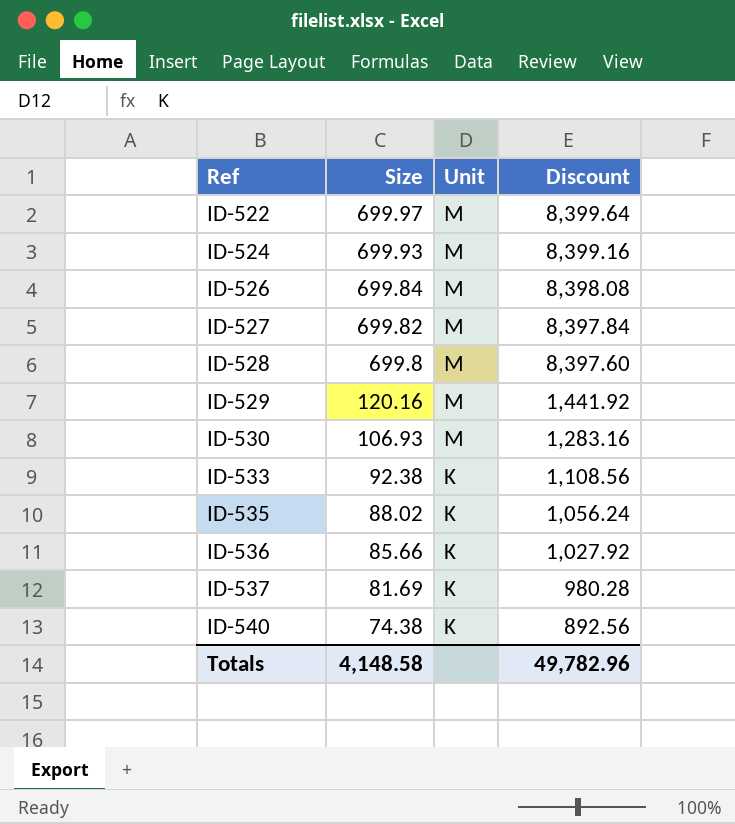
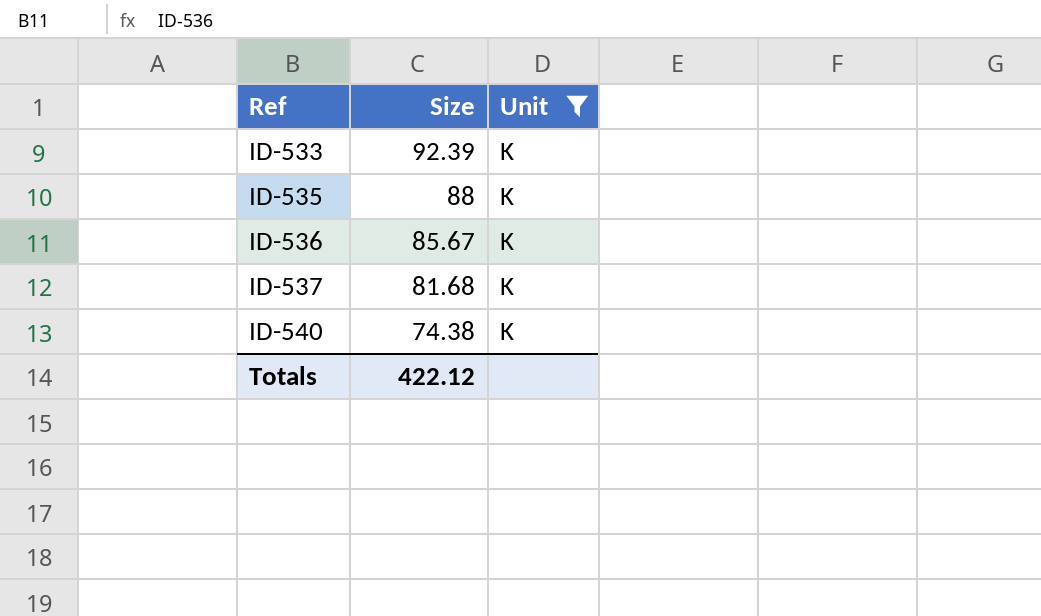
filter: none -> Unit = K
column Discount | formula: [Size] * 12 -> none
ID-533 | Size: 92.38 -> 92.39
ID-535 | Size: 88.02 -> 88
ID-536 | Size: 85.66 -> 85.67
ID-537 | Size: 81.69 -> 81.68
Totals | Size: 4,148.58 -> 422.12

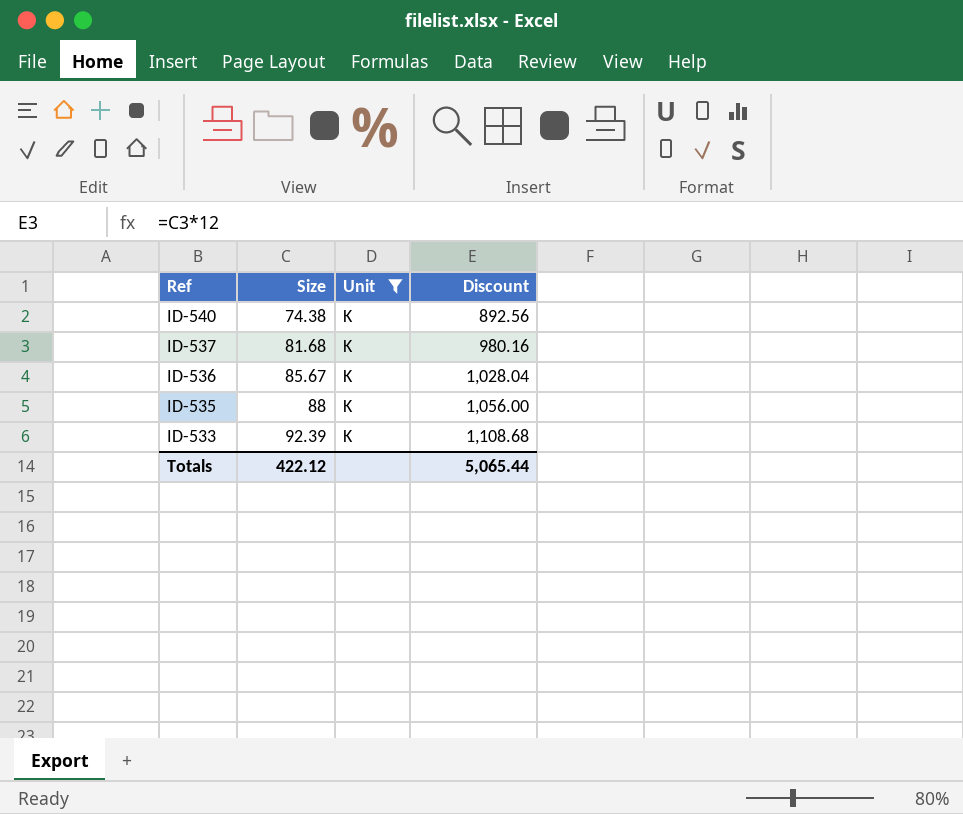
row order: Ref ascending -> Ref descending
column Discount | formula: none -> [Size] * 12

